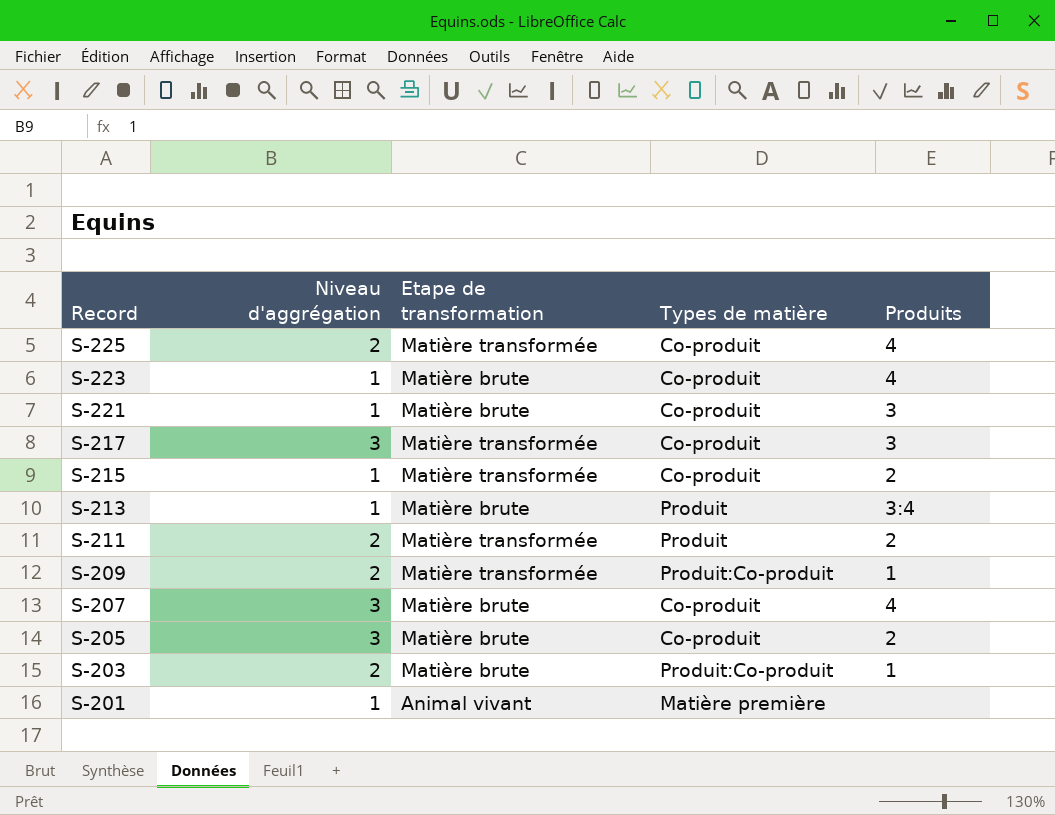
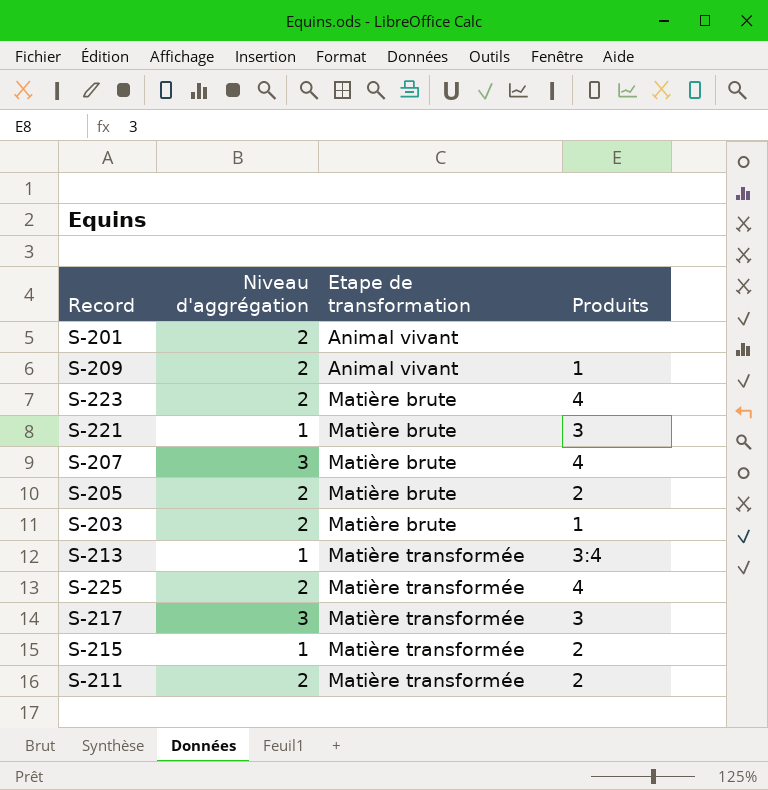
row order: Record descending -> Etape de transformation ascending
column Types de matière | position: 4 -> none
S-201 | Niveau d'aggrégation: 1 -> 2
S-209 | Etape de transformation: Matière transformée -> Animal vivant
S-223 | Niveau d'aggrégation: 1 -> 2
S-205 | Niveau d'aggrégation: 3 -> 2
S-213 | Etape de transformation: Matière brute -> Matière transformée

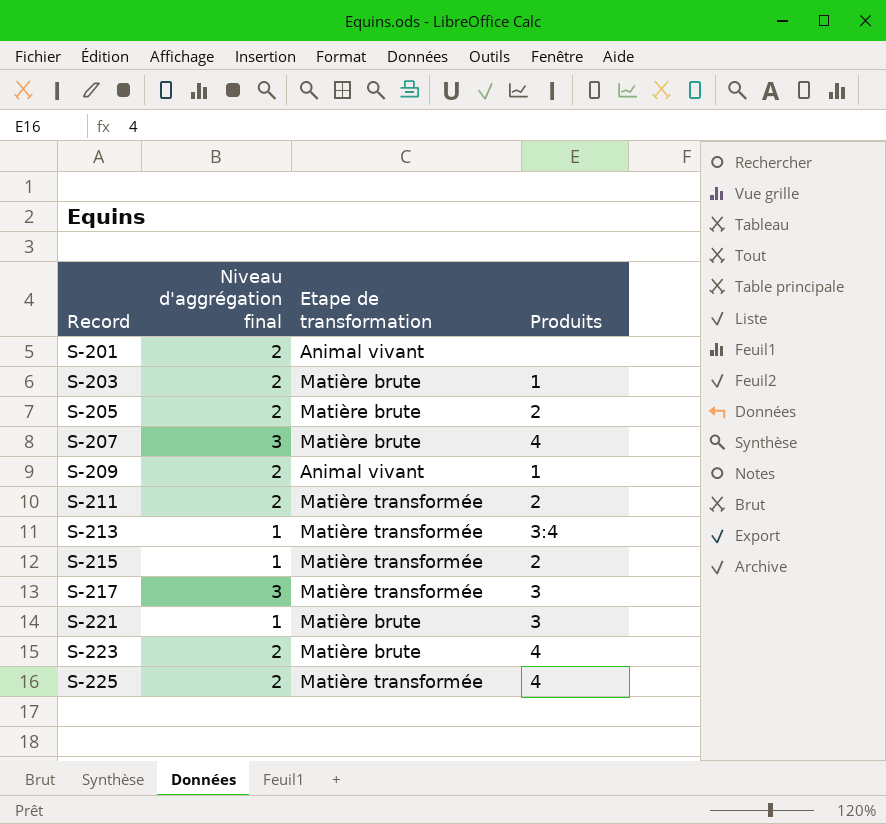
row order: Etape de transformation ascending -> Record ascending
column name: Niveau d'aggrégation -> Niveau d'aggrégation final

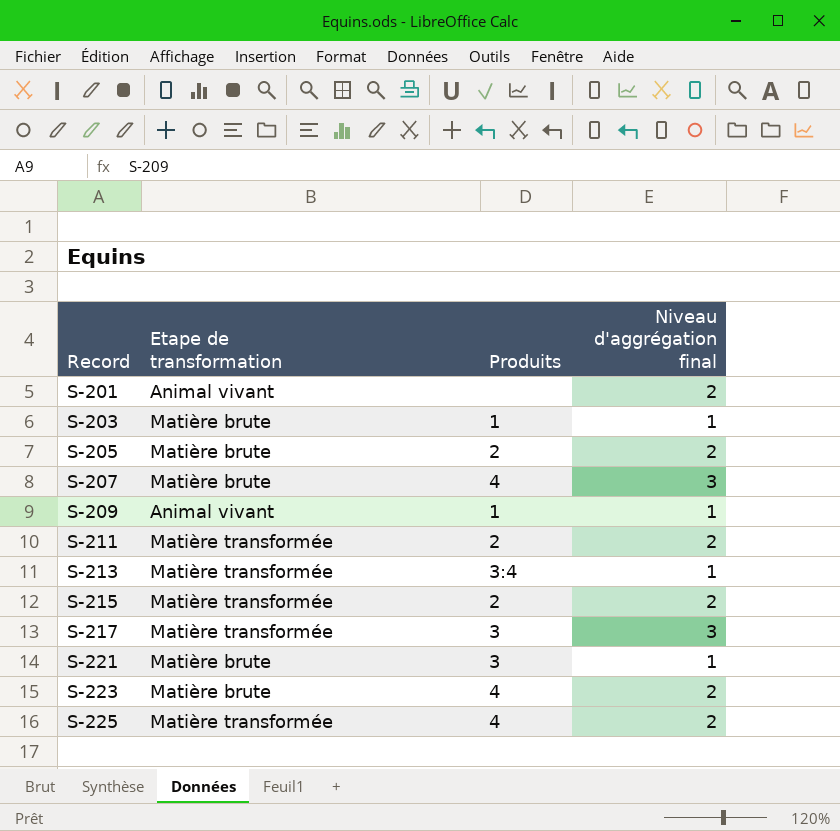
column Niveau d'aggrégation final | position: 2 -> 4
S-203 | Niveau d'aggrégation final: 2 -> 1
S-209 | Niveau d'aggrégation final: 2 -> 1
S-215 | Niveau d'aggrégation final: 1 -> 2

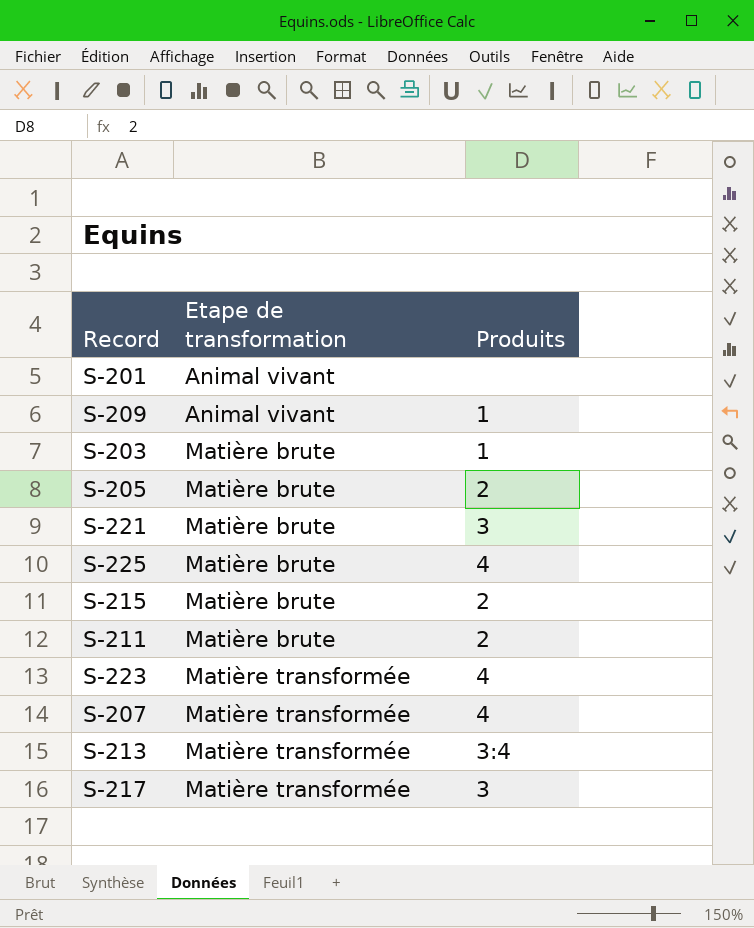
row order: Record ascending -> Etape de transformation ascending
column Niveau d'aggrégation final | position: 4 -> none
S-225 | Etape de transformation: Matière transformée -> Matière brute
S-215 | Etape de transformation: Matière transformée -> Matière brute
S-211 | Etape de transformation: Matière transformée -> Matière brute
S-223 | Etape de transformation: Matière brute -> Matière transformée
S-207 | Etape de transformation: Matière brute -> Matière transformée

